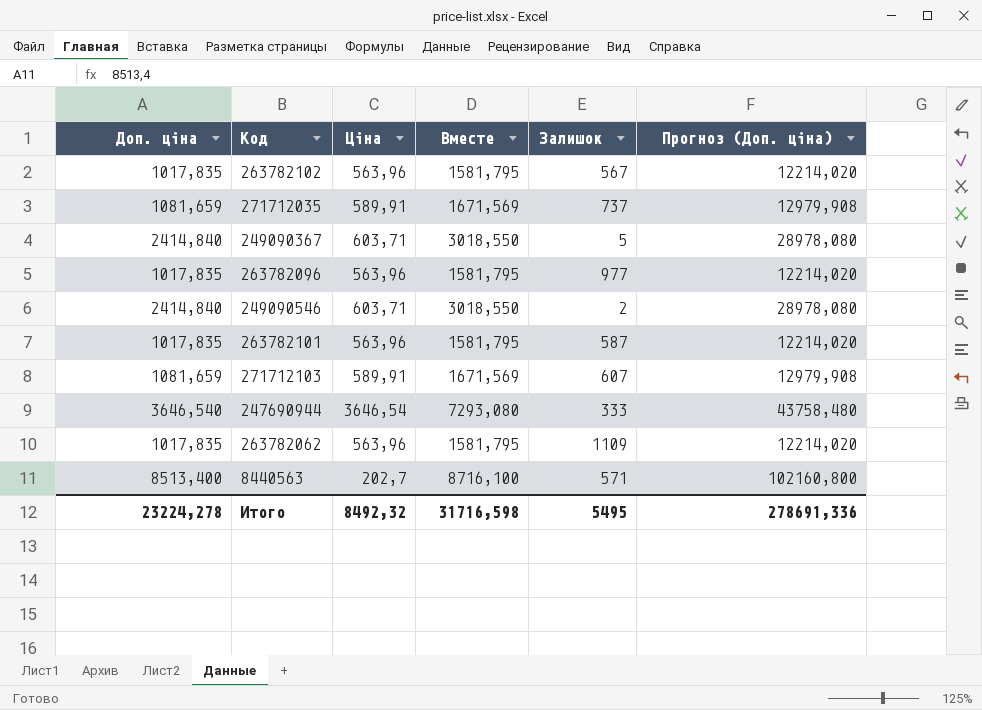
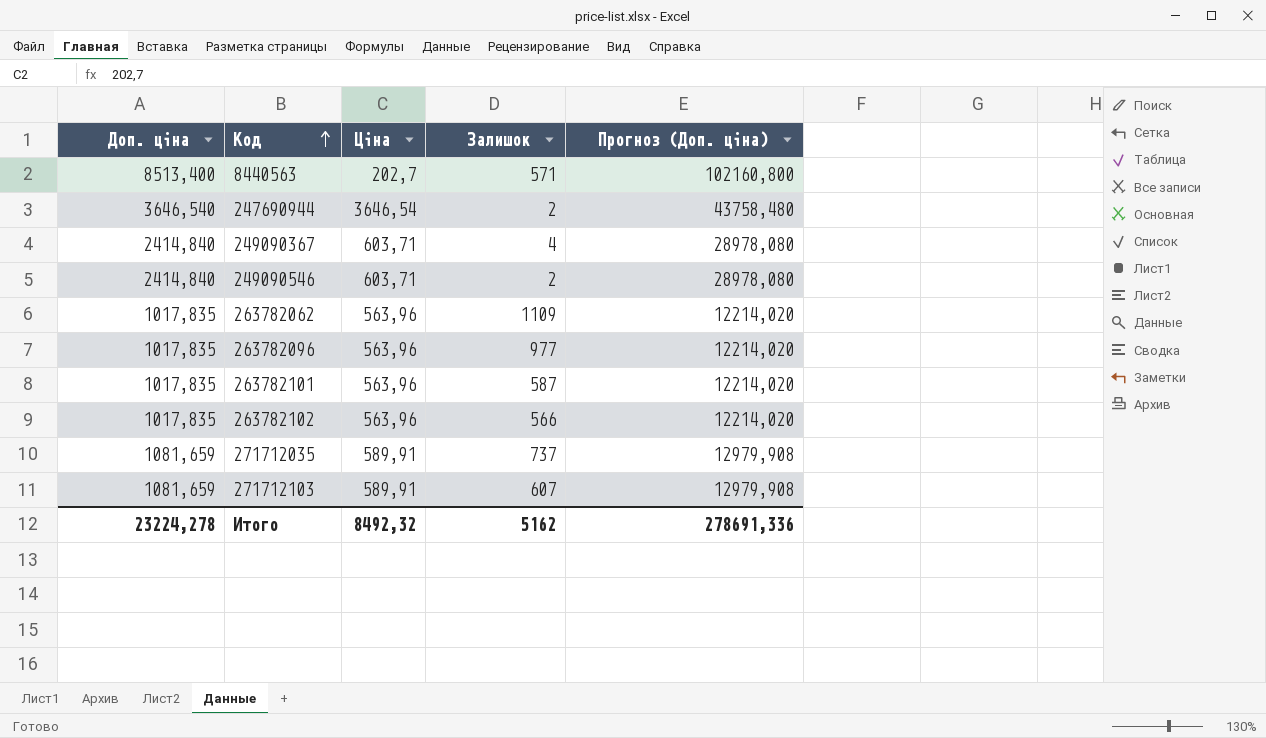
row order: none -> Код ascending
column Вместе | formula: [Доп. ціна] + [Ціна] -> none
247690944 | Залишок: 333 -> 2
249090367 | Залишок: 5 -> 4
263782102 | Залишок: 567 -> 566
Итого | Залишок: 5495 -> 5162

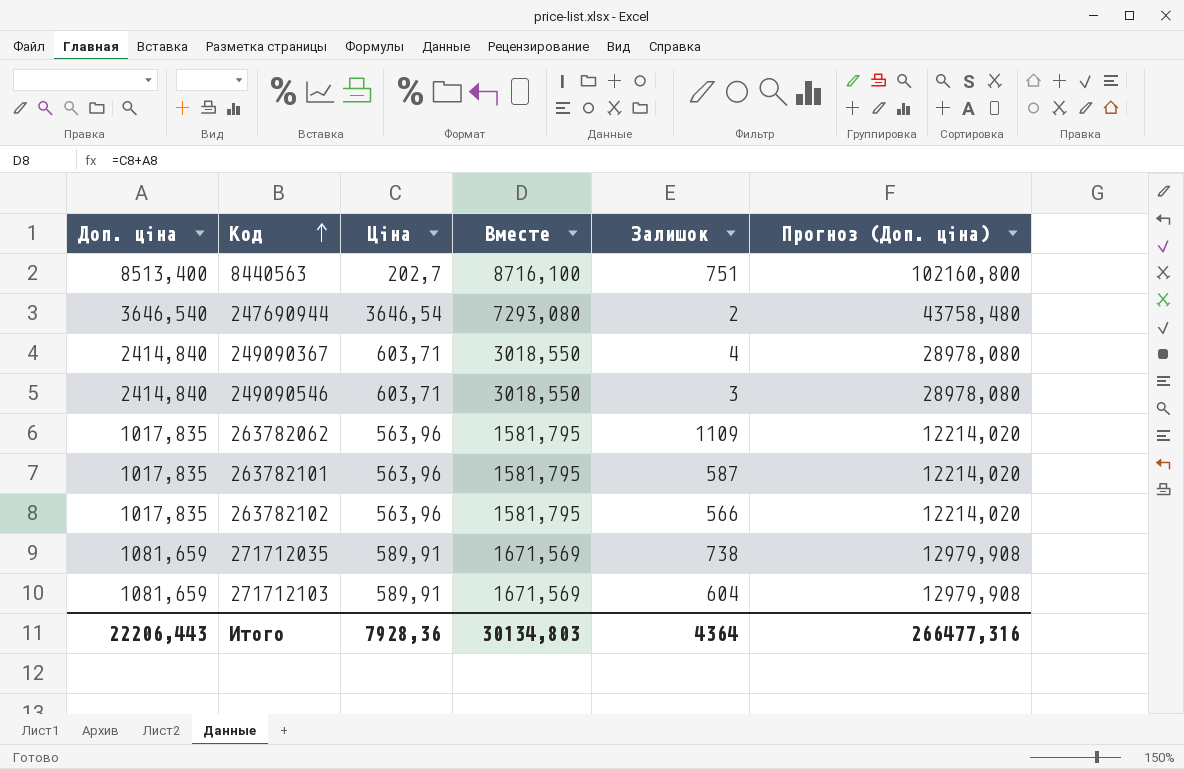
column Вместе | formula: none -> [Доп. ціна] + [Ціна]
row 263782096: 1017,835 | 563,96 | 977 | 12214,020 -> none
8440563 | Залишок: 571 -> 751
249090546 | Залишок: 2 -> 3
271712035 | Залишок: 737 -> 738
271712103 | Залишок: 607 -> 604
Итого | Доп. ціна: 23224,278 -> 22206,443
Итого | Ціна: 8492,32 -> 7928,36
Итого | Залишок: 5162 -> 4364
Итого | Прогноз (Доп. ціна): 278691,336 -> 266477,316

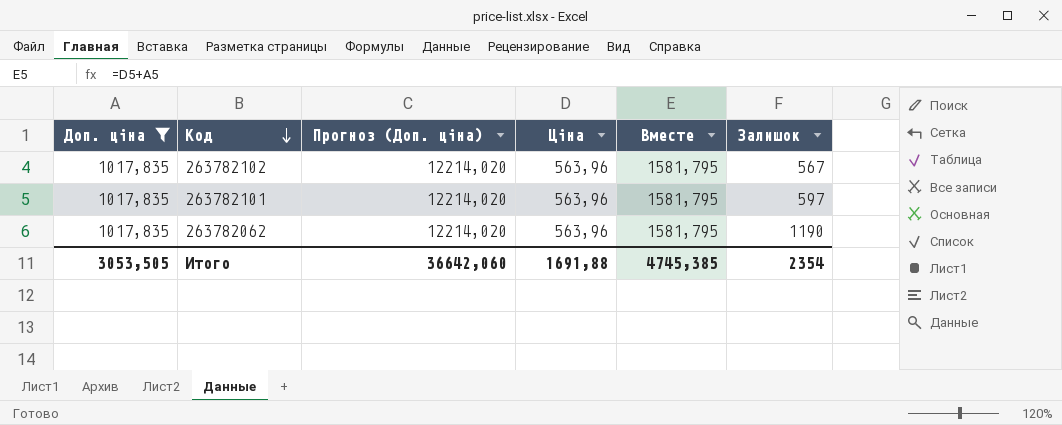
filter: none -> Доп. ціна = 1017,835
row order: Код ascending -> Код descending
column Прогноз (Доп. ціна) | position: 6 -> 3
263782102 | Залишок: 566 -> 567
263782101 | Залишок: 587 -> 597
263782062 | Залишок: 1109 -> 1190
Итого | Доп. ціна: 22206,443 -> 3053,505
Итого | Прогноз (Доп. ціна): 266477,316 -> 36642,060
Итого | Ціна: 7928,36 -> 1691,88
Итого | Вместе: 30134,803 -> 4745,385
Итого | Залишок: 4364 -> 2354

